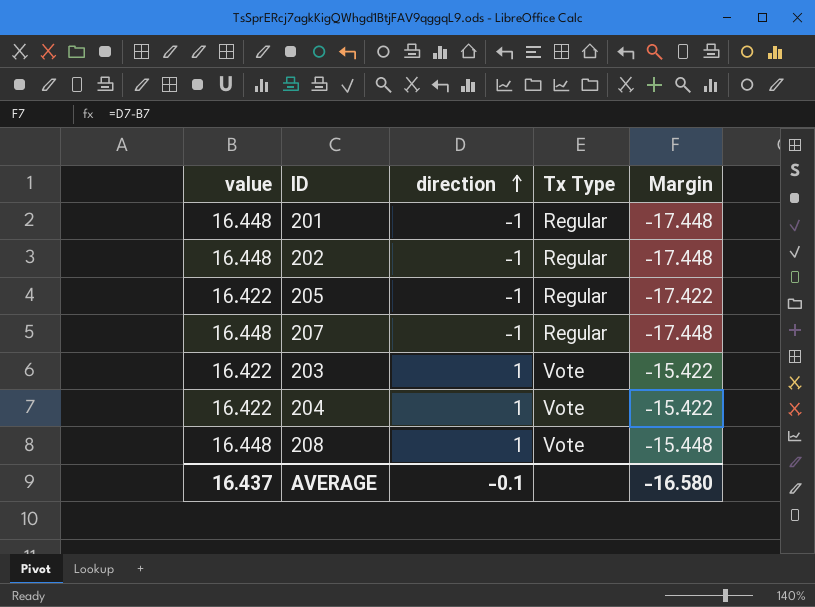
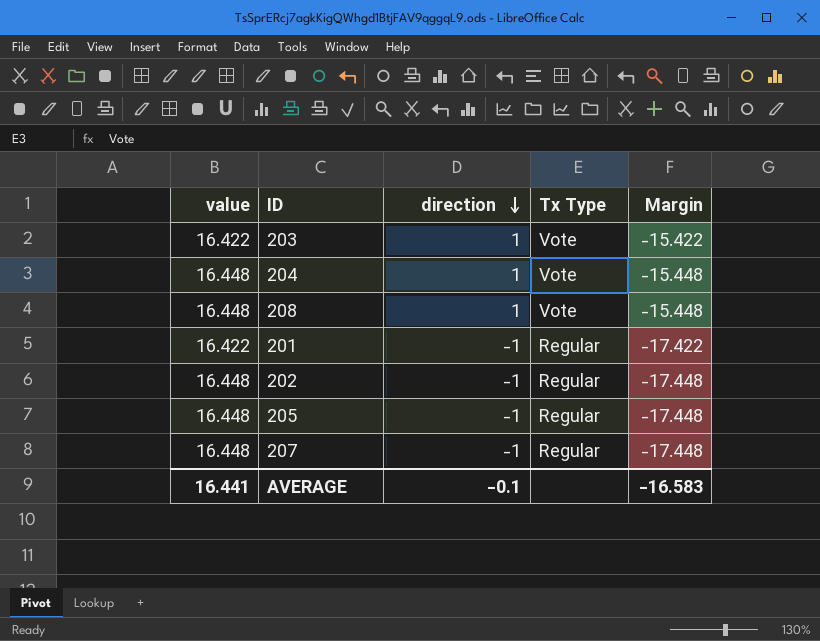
row order: direction ascending -> direction descending
204 | value: 16.422 -> 16.448
204 | Margin: -15.422 -> -15.448
201 | value: 16.448 -> 16.422
201 | Margin: -17.448 -> -17.422
205 | value: 16.422 -> 16.448
205 | Margin: -17.422 -> -17.448
AVERAGE | value: 16.437 -> 16.441
AVERAGE | Margin: -16.580 -> -16.583

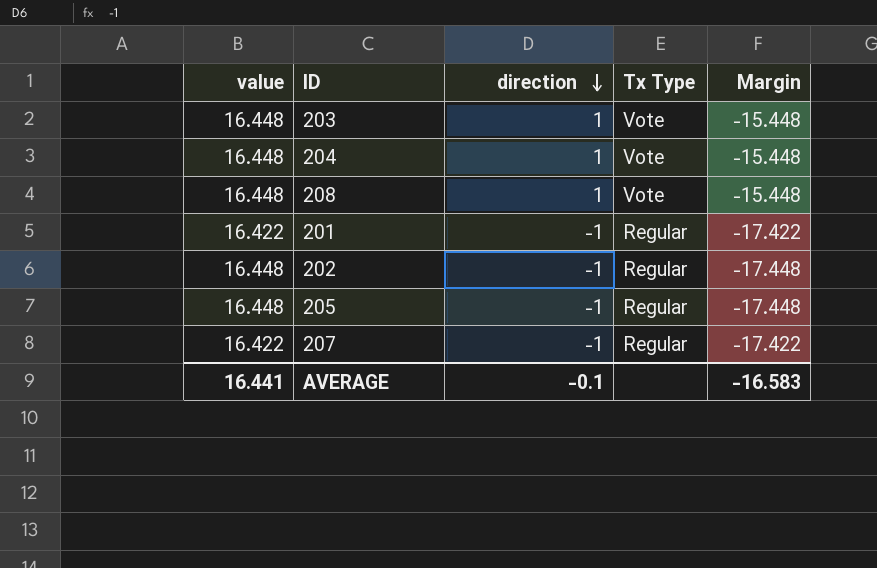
203 | value: 16.422 -> 16.448
203 | Margin: -15.422 -> -15.448
207 | value: 16.448 -> 16.422
207 | Margin: -17.448 -> -17.422

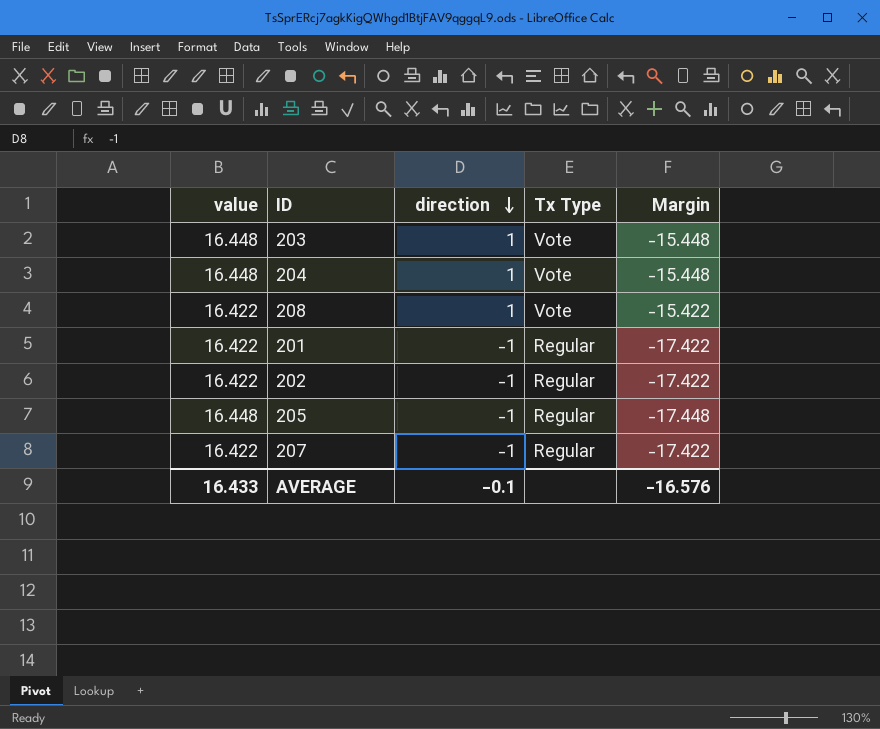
208 | value: 16.448 -> 16.422
208 | Margin: -15.448 -> -15.422
202 | value: 16.448 -> 16.422
202 | Margin: -17.448 -> -17.422
AVERAGE | value: 16.441 -> 16.433
AVERAGE | Margin: -16.583 -> -16.576

